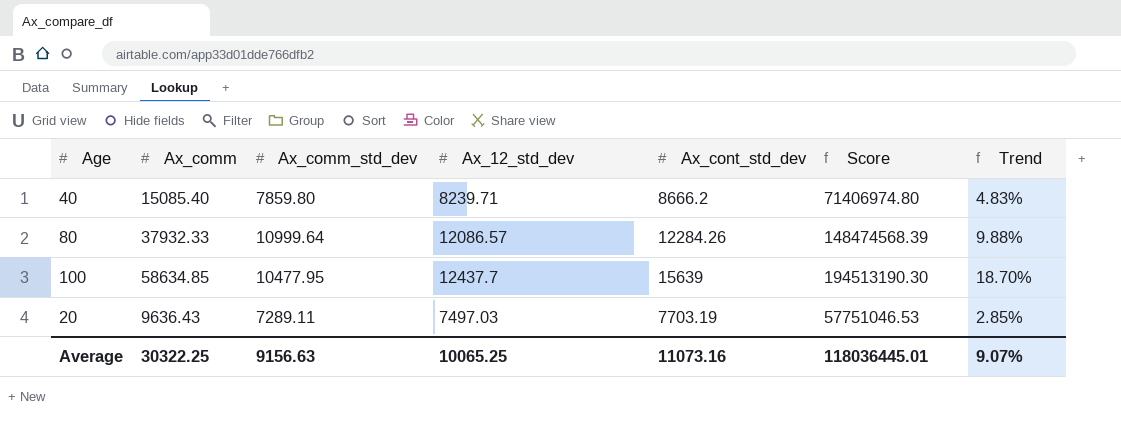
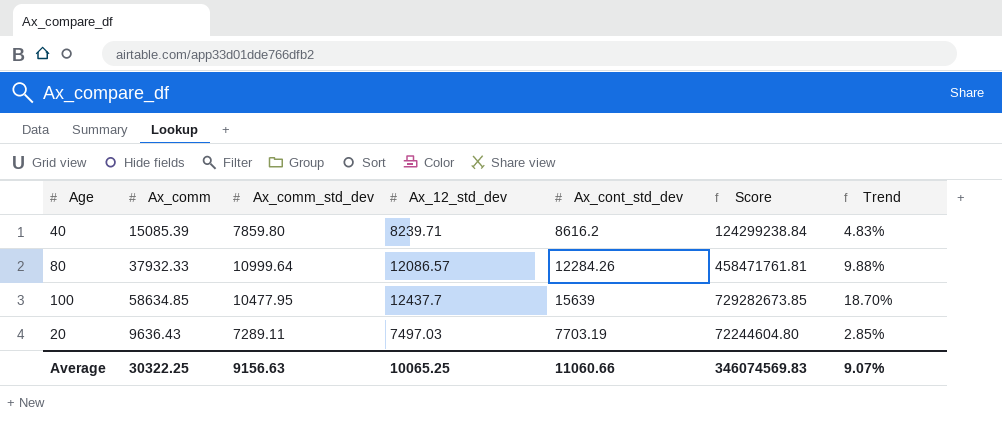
column Score | formula: [Ax_12_std_dev] * [Ax_cont_std_dev] -> [Ax_comm] * [Ax_12_std_dev]
40 | Ax_comm: 15085.40 -> 15085.39
40 | Ax_cont_std_dev: 8666.2 -> 8616.2
Average | Ax_cont_std_dev: 11073.16 -> 11060.66
Average | Score: 118036445.01 -> 346074569.83

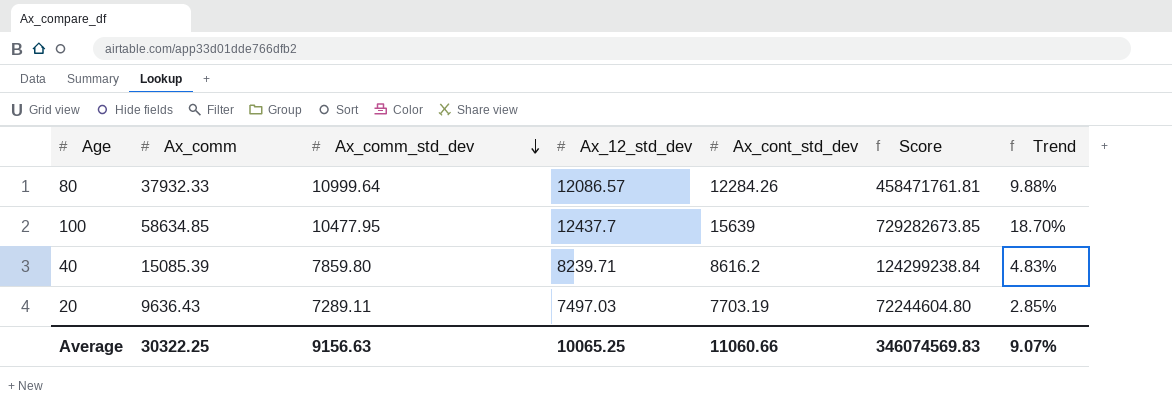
row order: none -> Ax_comm_std_dev descending

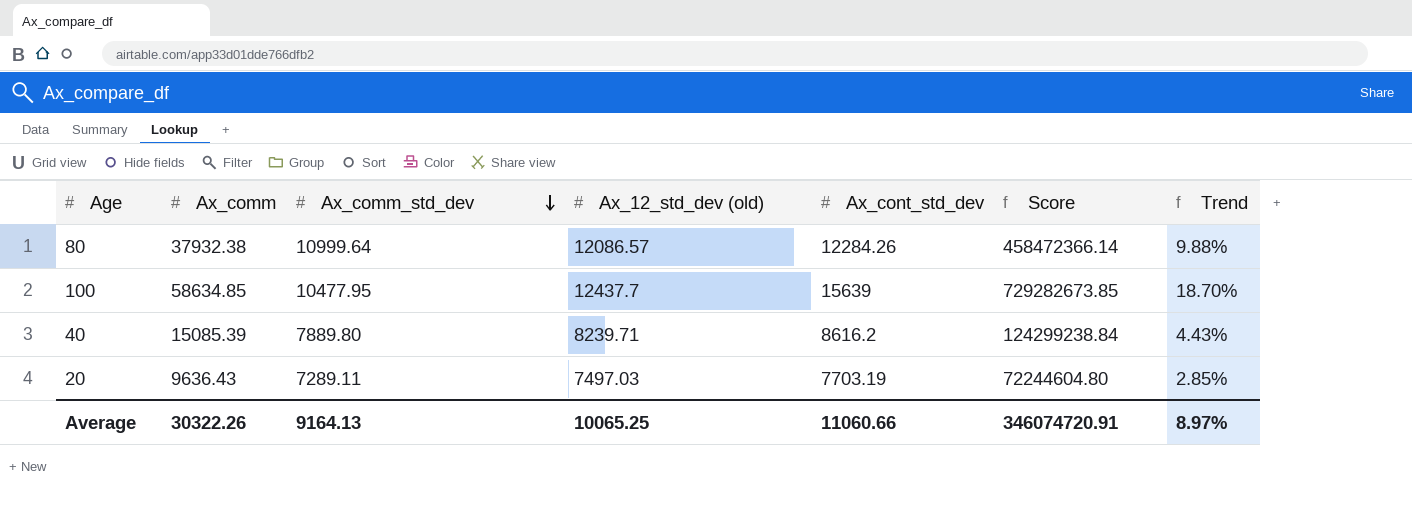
column name: Ax_12_std_dev -> Ax_12_std_dev (old)
80 | Ax_comm: 37932.33 -> 37932.38
80 | Score: 458471761.81 -> 458472366.14
40 | Ax_comm_std_dev: 7859.80 -> 7889.80
40 | Trend: 4.83% -> 4.43%
Average | Ax_comm: 30322.25 -> 30322.26
Average | Ax_comm_std_dev: 9156.63 -> 9164.13
Average | Score: 346074569.83 -> 346074720.91
Average | Trend: 9.07% -> 8.97%

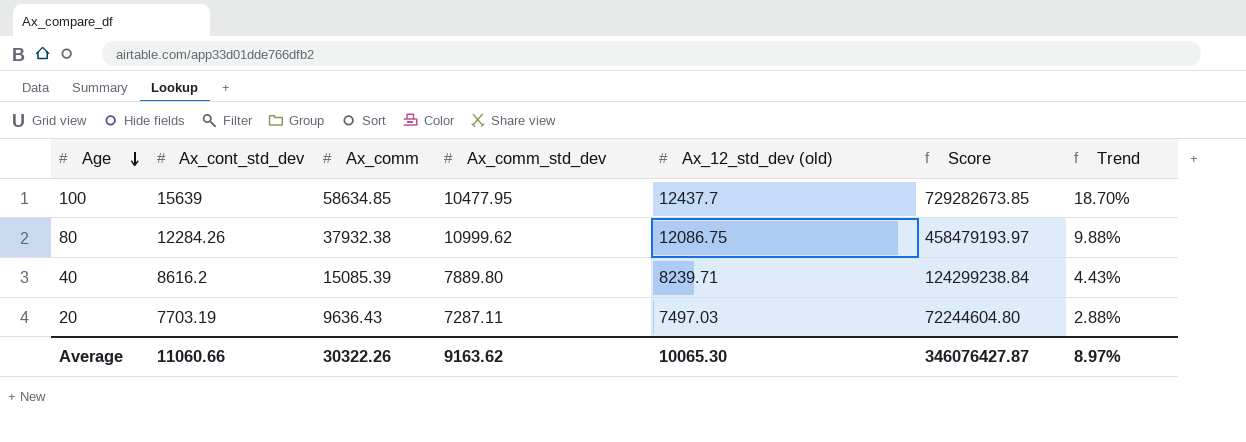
row order: Ax_comm_std_dev descending -> Age descending
column Ax_cont_std_dev | position: 5 -> 2
80 | Ax_comm_std_dev: 10999.64 -> 10999.62
80 | Ax_12_std_dev (old): 12086.57 -> 12086.75
80 | Score: 458472366.14 -> 458479193.97
20 | Ax_comm_std_dev: 7289.11 -> 7287.11
20 | Trend: 2.85% -> 2.88%
Average | Ax_comm_std_dev: 9164.13 -> 9163.62
Average | Ax_12_std_dev (old): 10065.25 -> 10065.30
Average | Score: 346074720.91 -> 346076427.87

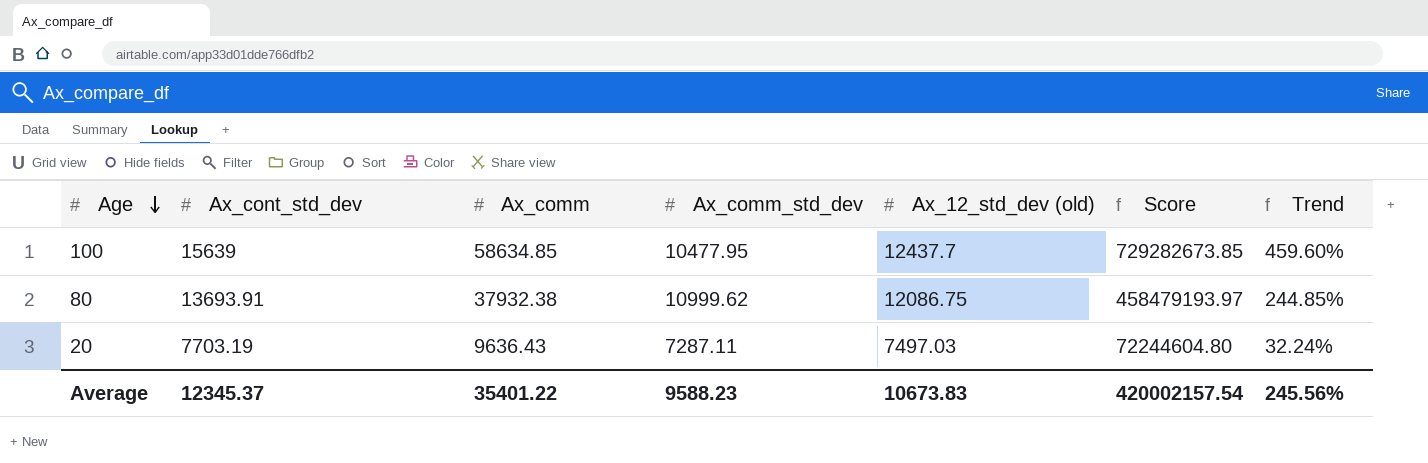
column Trend | formula: ([Ax_12_std_dev (old)] - [Ax_comm_std_dev]) / [Ax_comm_std_dev] -> ([Ax_comm] - [Ax_comm_std_dev]) / [Ax_comm_std_dev]
row 40: 8616.2 | 15085.39 | 7889.80 | 8239.71 | 124299238.84 | 4.43% -> none
80 | Ax_cont_std_dev: 12284.26 -> 13693.91
Average | Ax_cont_std_dev: 11060.66 -> 12345.37
Average | Ax_comm: 30322.26 -> 35401.22
Average | Ax_comm_std_dev: 9163.62 -> 9588.23
Average | Ax_12_std_dev (old): 10065.30 -> 10673.83
Average | Score: 346076427.87 -> 420002157.54
Average | Trend: 8.97% -> 245.56%

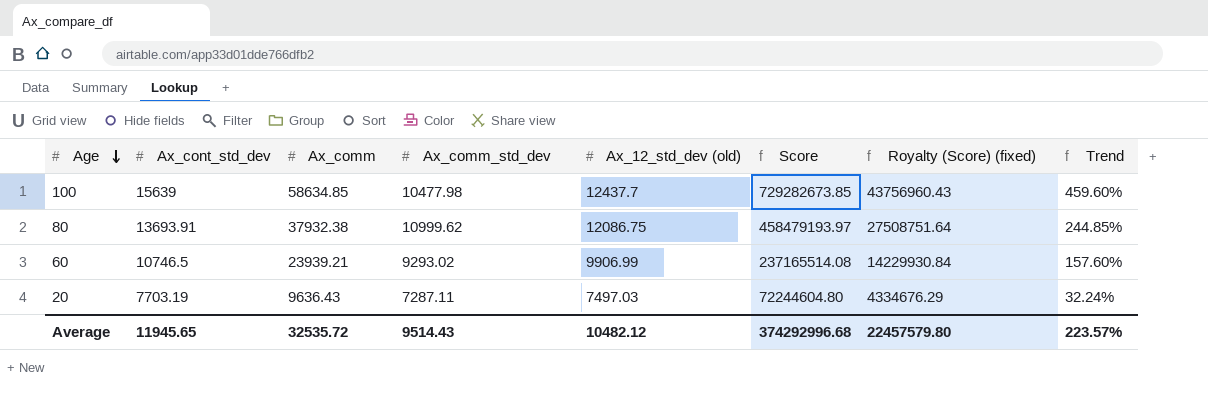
column Royalty (Score) (fixed) | formula: none -> [Score] * 0.06
100 | Ax_comm_std_dev: 10477.95 -> 10477.98
row 60: none -> 10746.5 | 23939.21 | 9293.02 | 9906.99 | 237165514.08 | 14229930.84 | 157.60%
Average | Ax_cont_std_dev: 12345.37 -> 11945.65
Average | Ax_comm: 35401.22 -> 32535.72
Average | Ax_comm_std_dev: 9588.23 -> 9514.43
Average | Ax_12_std_dev (old): 10673.83 -> 10482.12
Average | Score: 420002157.54 -> 374292996.68
Average | Trend: 245.56% -> 223.57%

